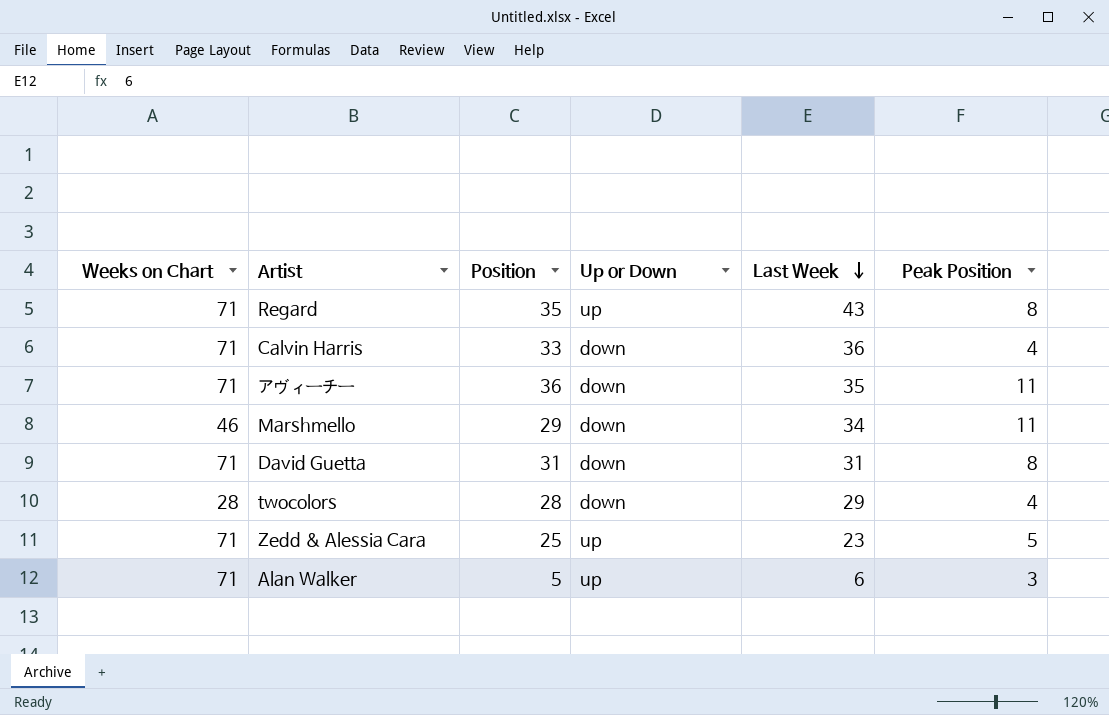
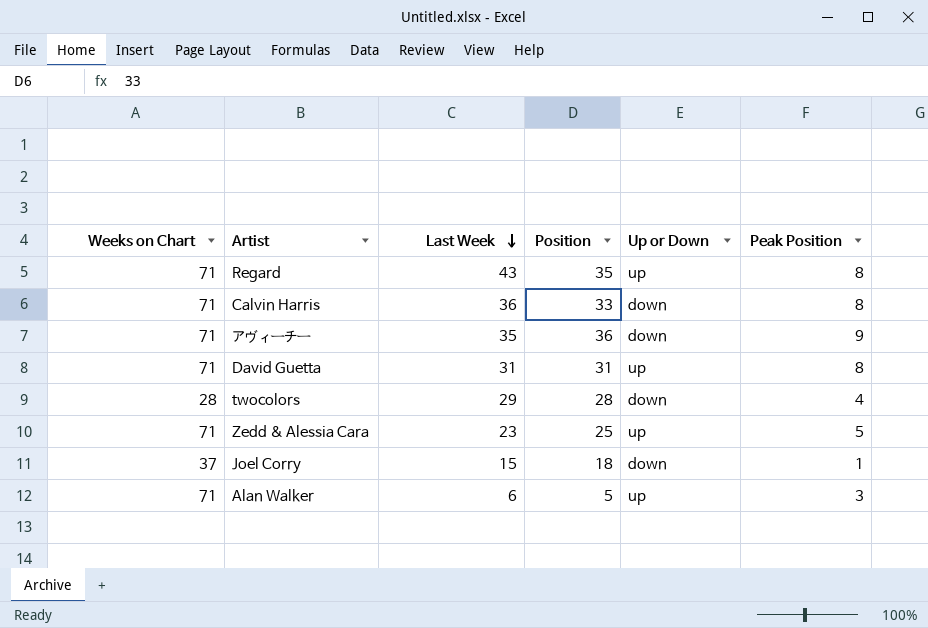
column Last Week | position: 5 -> 3
row Marshmello: 46 | 29 | down | 34 | 11 -> none
Calvin Harris | Peak Position: 4 -> 8
アヴィーチー | Peak Position: 11 -> 9
David Guetta | Up or Down: down -> up
row Joel Corry: none -> 37 | 15 | 18 | down | 1

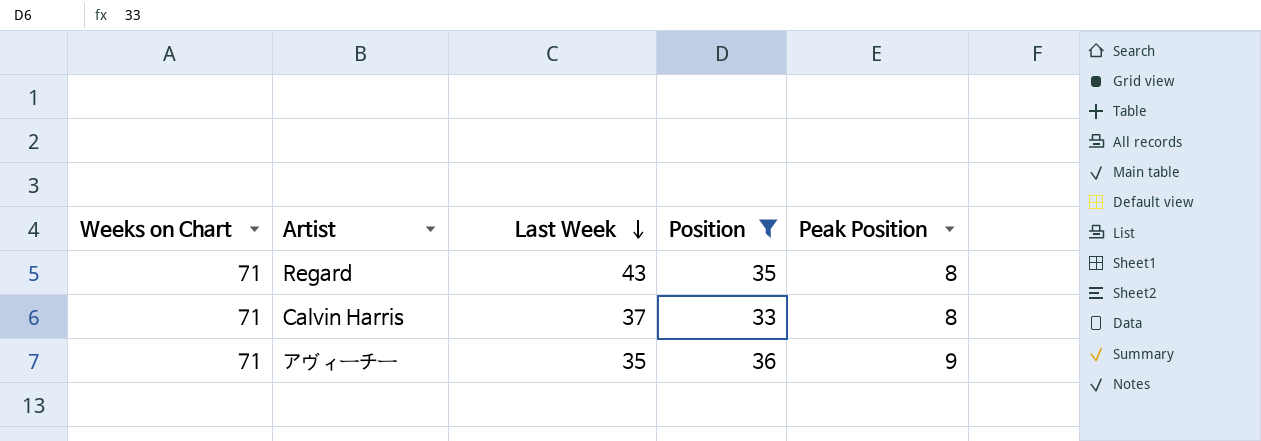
filter: none -> Position >= 33
column Up or Down | position: 5 -> none
Calvin Harris | Last Week: 36 -> 37

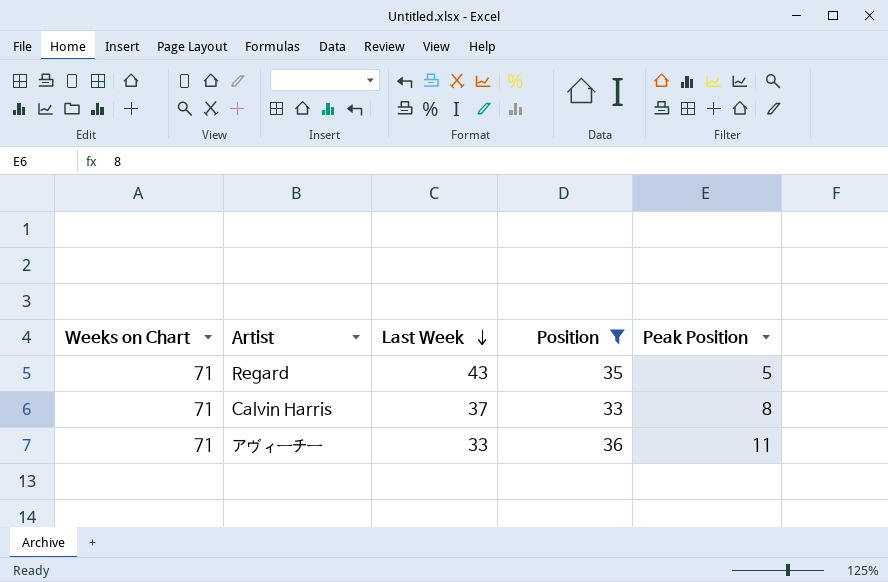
Regard | Peak Position: 8 -> 5
アヴィーチー | Last Week: 35 -> 33
アヴィーチー | Peak Position: 9 -> 11

